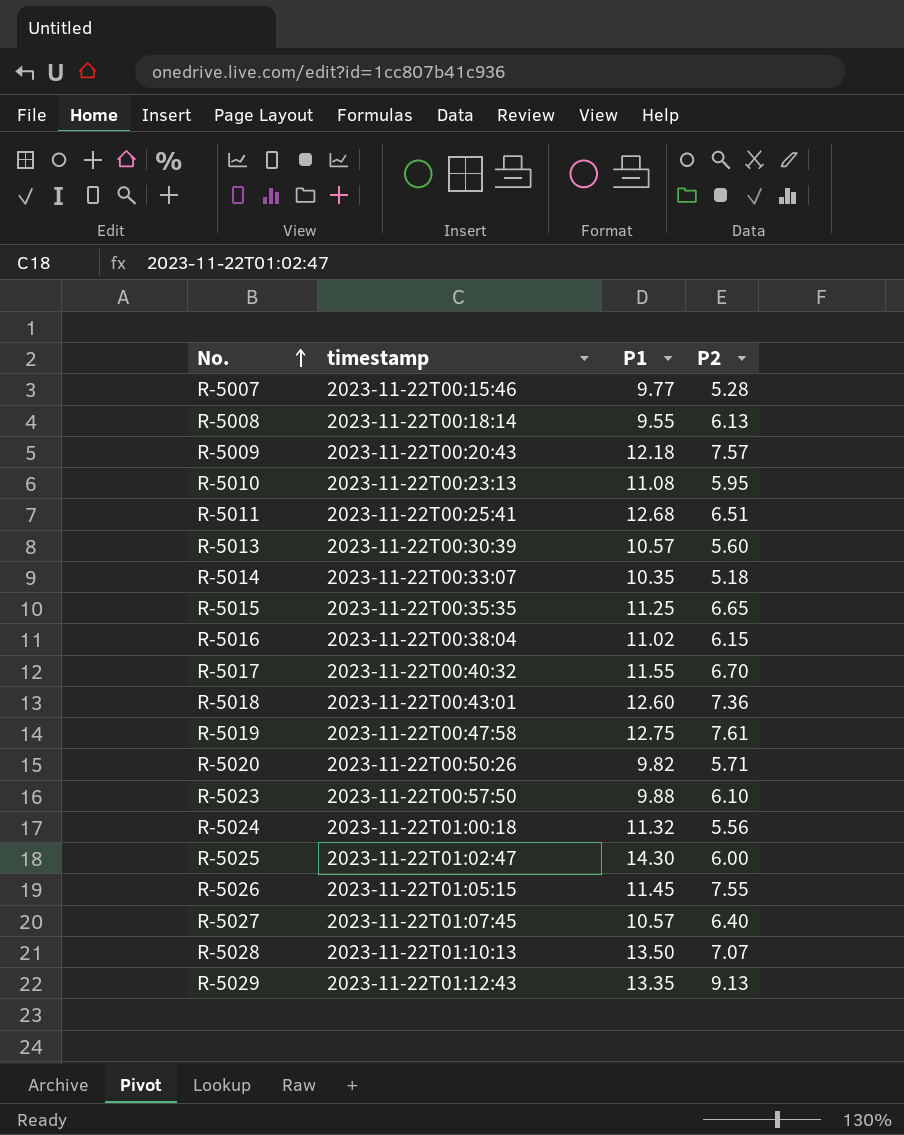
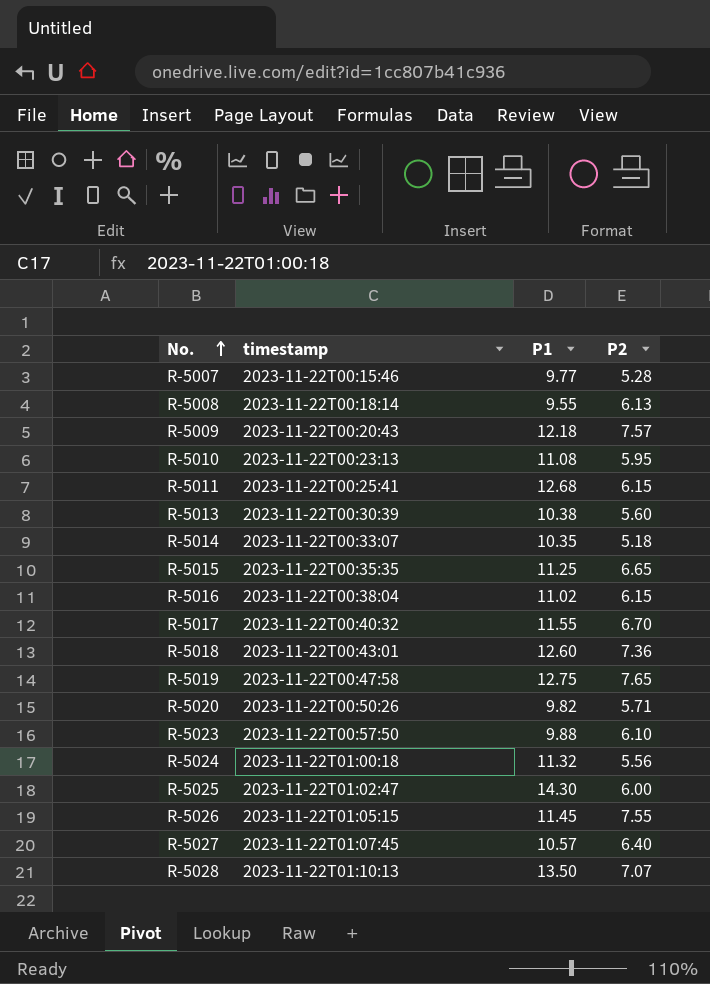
row R-5029: 2023-11-22T01:12:43 | 13.35 | 9.13 -> none
R-5011 | P2: 6.51 -> 6.15
R-5013 | P1: 10.57 -> 10.38
R-5019 | P2: 7.61 -> 7.65

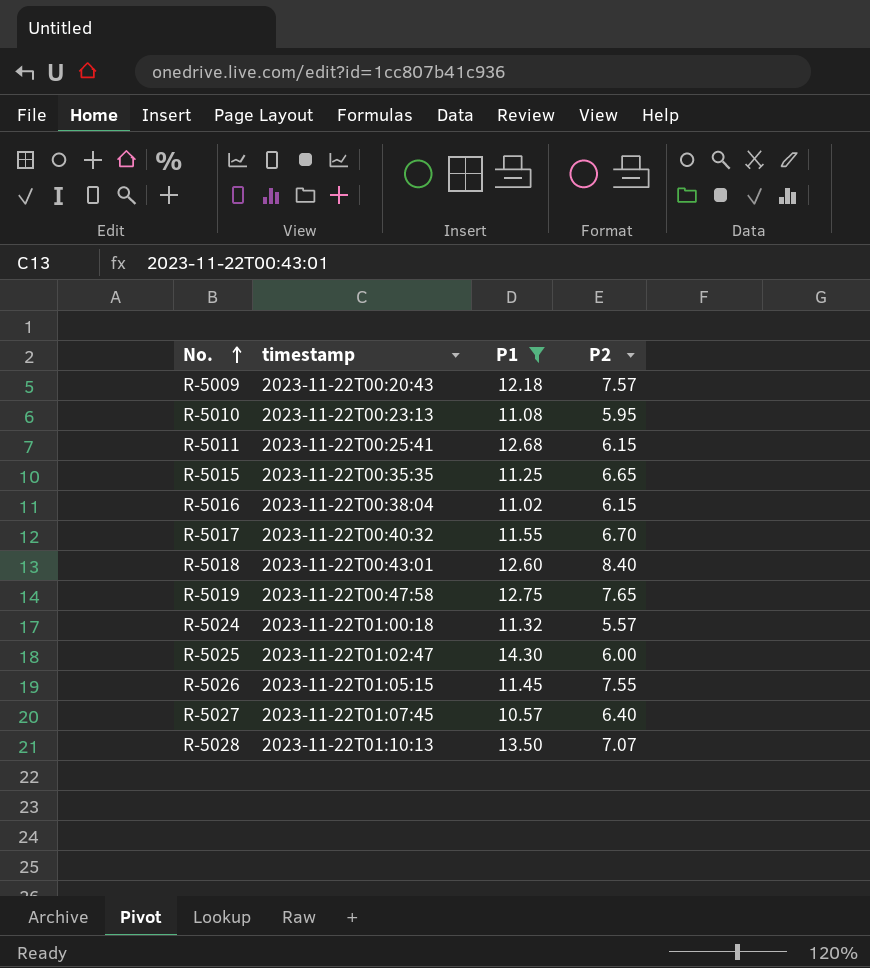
filter: none -> P1 >= 10.57
R-5018 | P2: 7.36 -> 8.40
R-5024 | P2: 5.56 -> 5.57

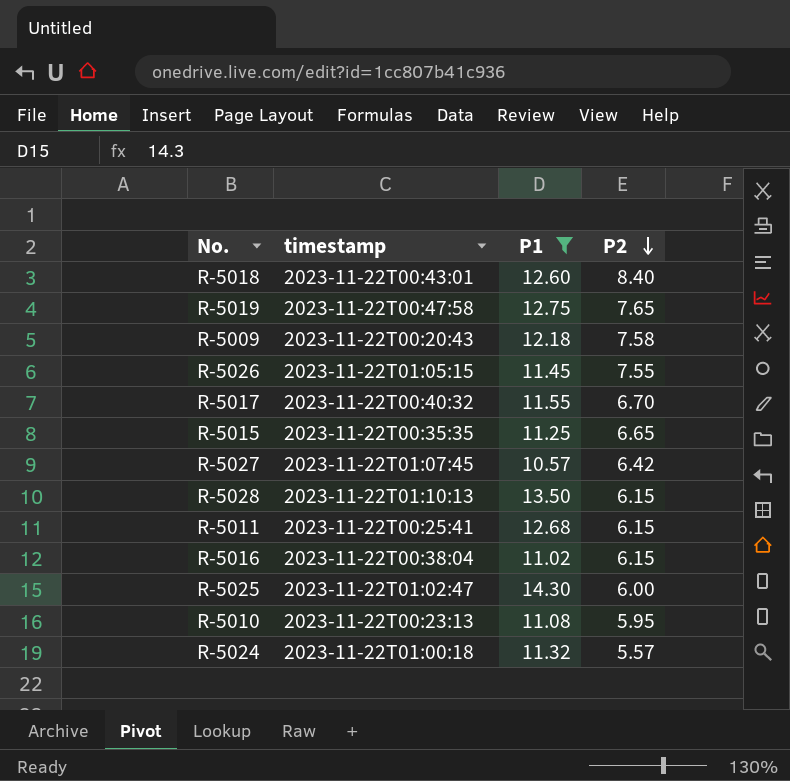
row order: No. ascending -> P2 descending
R-5009 | P2: 7.57 -> 7.58
R-5027 | P2: 6.40 -> 6.42
R-5028 | P2: 7.07 -> 6.15

